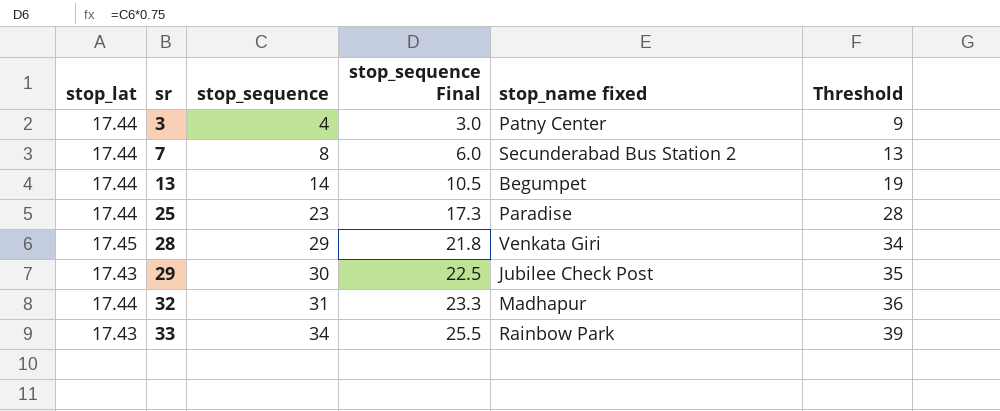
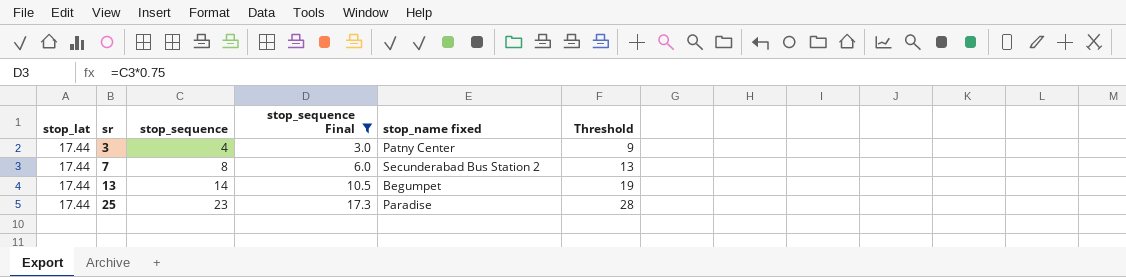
filter: none -> stop_sequence Final <= 17.3

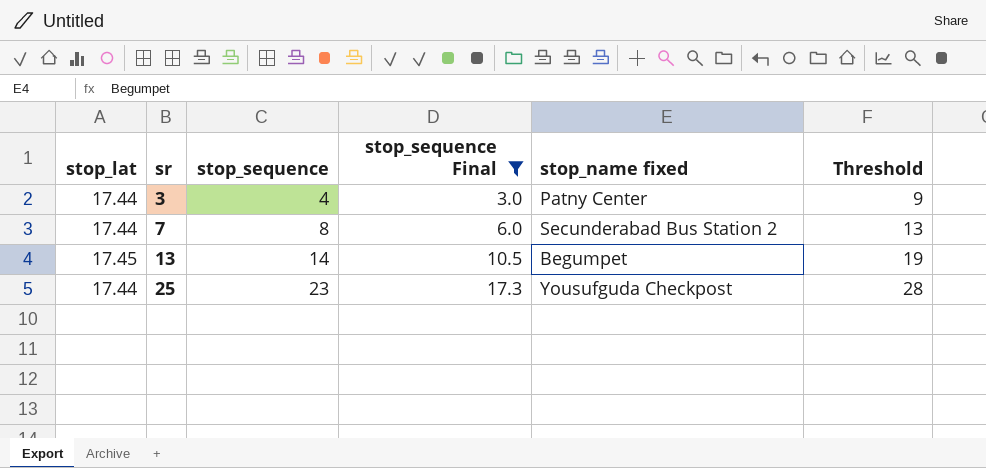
13 | stop_lat: 17.44 -> 17.45
25 | stop_name fixed: Paradise -> Yousufguda Checkpost

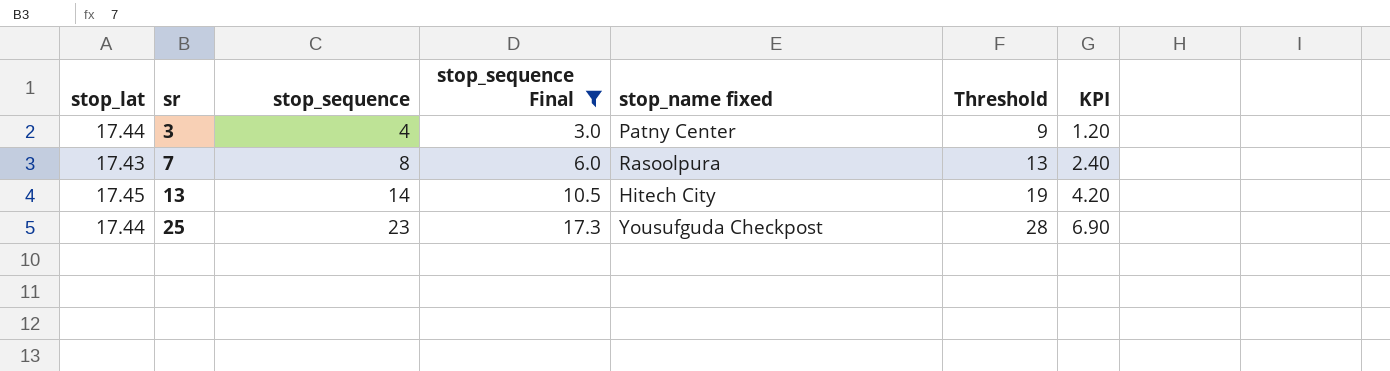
column KPI | formula: none -> [stop_sequence] * 0.3
7 | stop_lat: 17.44 -> 17.43
7 | stop_name fixed: Secunderabad Bus Station 2 -> Rasoolpura
13 | stop_name fixed: Begumpet -> Hitech City

